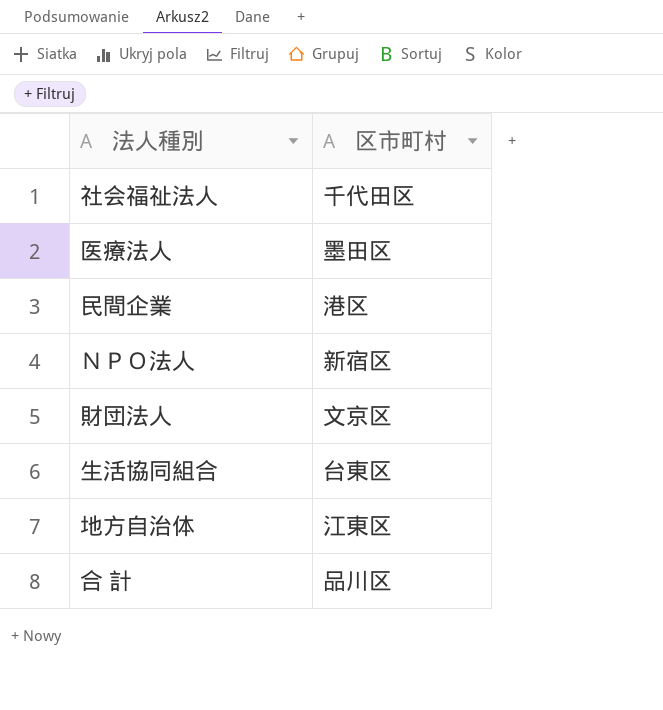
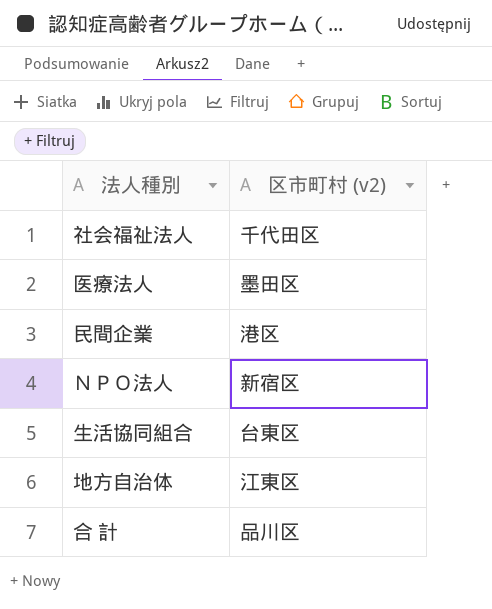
column name: 区市町村 -> 区市町村 (v2)
row 財団法人: 文京区 -> none

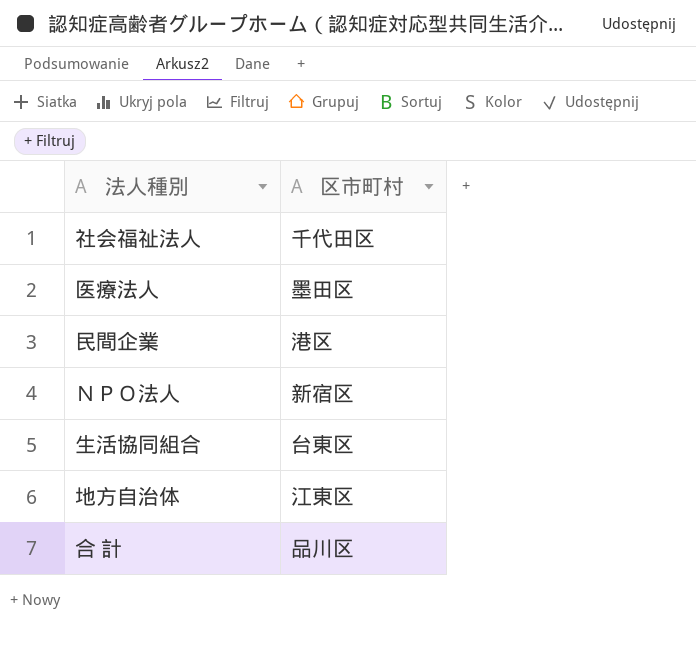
column name: 区市町村 (v2) -> 区市町村

